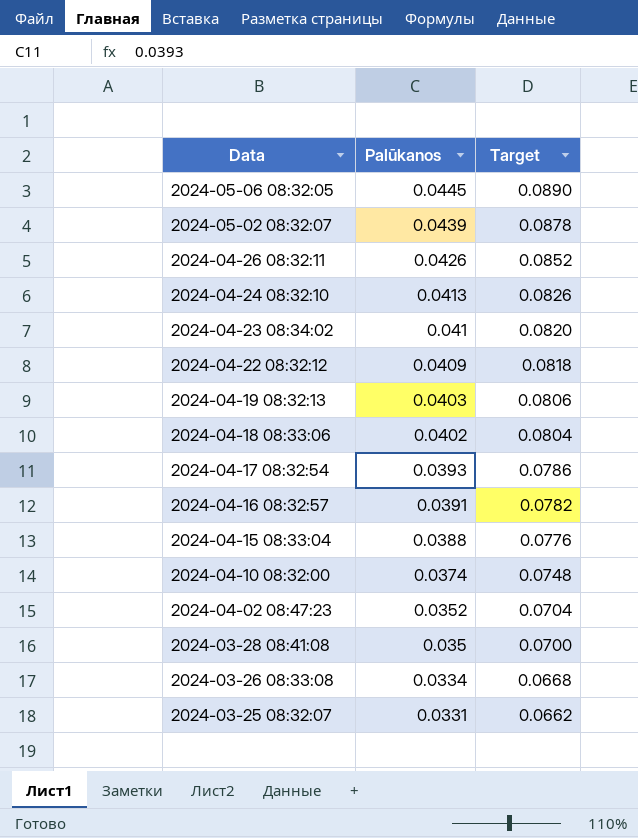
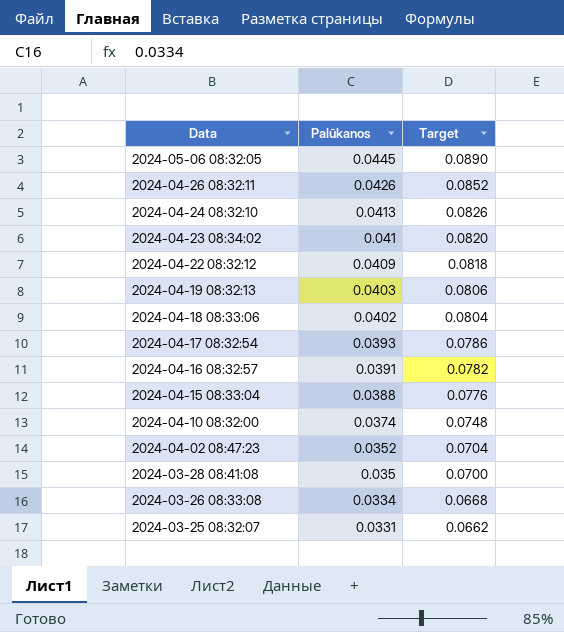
row 2024-05-02 08:32:07: 0.0439 | 0.0878 -> none

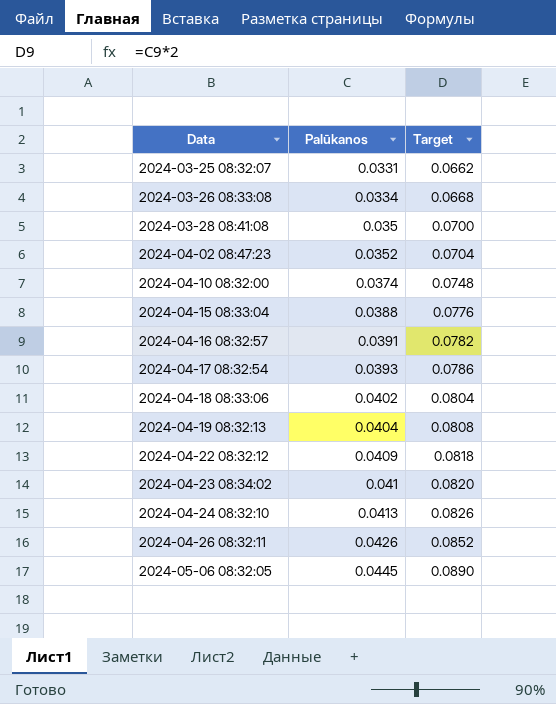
row order: Data descending -> Data ascending
2024-04-19 08:32:13 | Palūkanos: 0.0403 -> 0.0404
2024-04-19 08:32:13 | Target: 0.0806 -> 0.0808

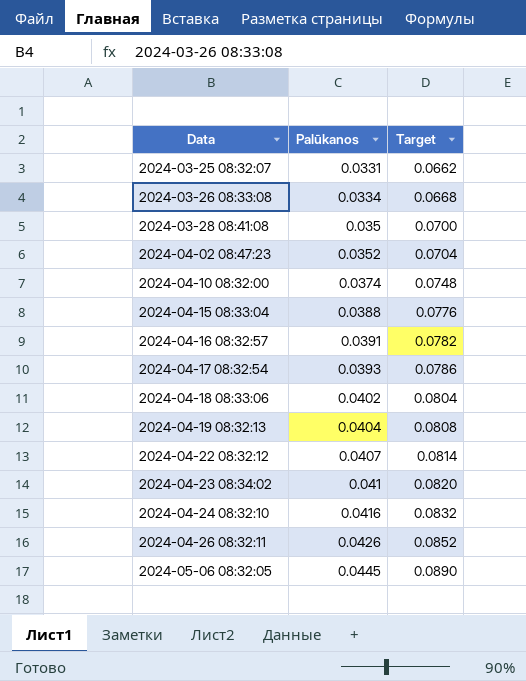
2024-04-22 08:32:12 | Palūkanos: 0.0409 -> 0.0407
2024-04-22 08:32:12 | Target: 0.0818 -> 0.0814
2024-04-24 08:32:10 | Palūkanos: 0.0413 -> 0.0416
2024-04-24 08:32:10 | Target: 0.0826 -> 0.0832

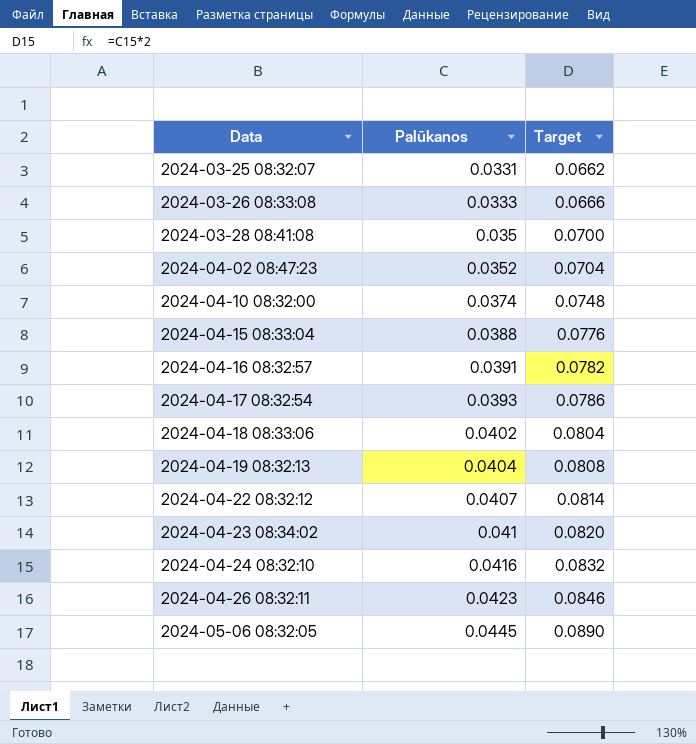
2024-03-26 08:33:08 | Palūkanos: 0.0334 -> 0.0333
2024-03-26 08:33:08 | Target: 0.0668 -> 0.0666
2024-04-26 08:32:11 | Palūkanos: 0.0426 -> 0.0423
2024-04-26 08:32:11 | Target: 0.0852 -> 0.0846

